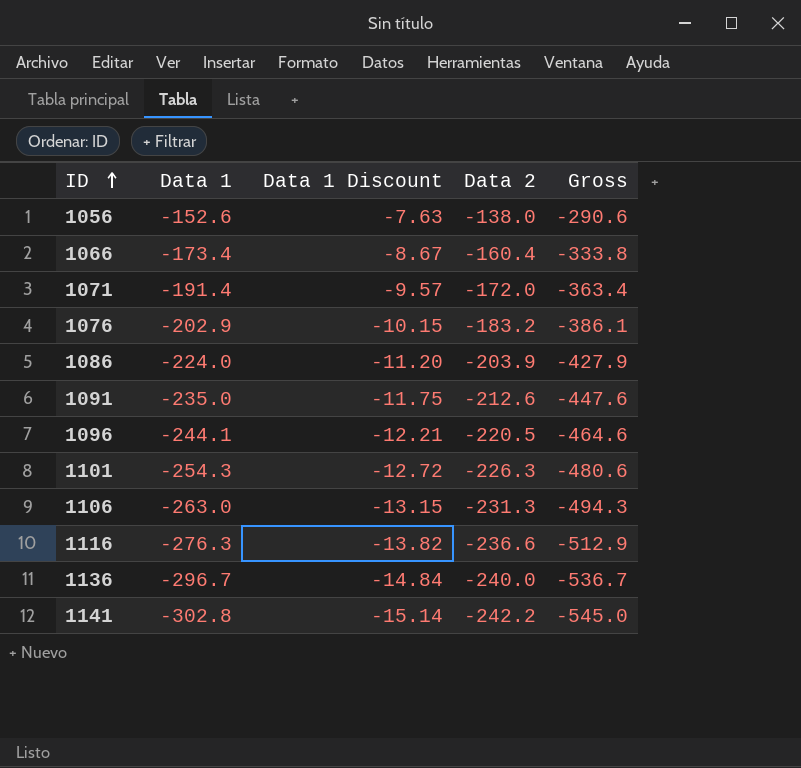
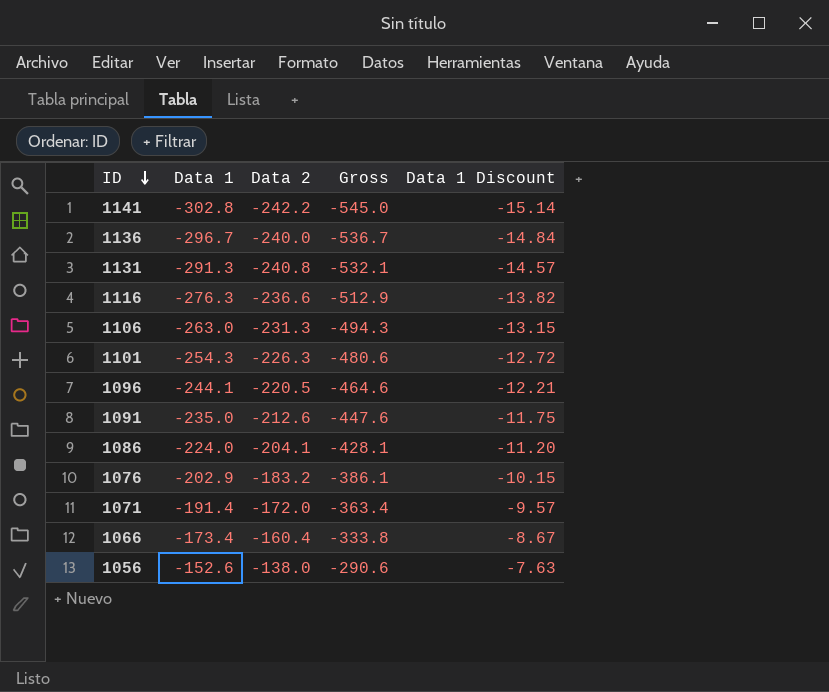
row order: ID ascending -> ID descending
column Data 1 Discount | position: 3 -> 5
row 1131: none -> -291.3 | -240.8 | -532.1 | -14.57
1086 | Data 2: -203.9 -> -204.1
1086 | Gross: -427.9 -> -428.1

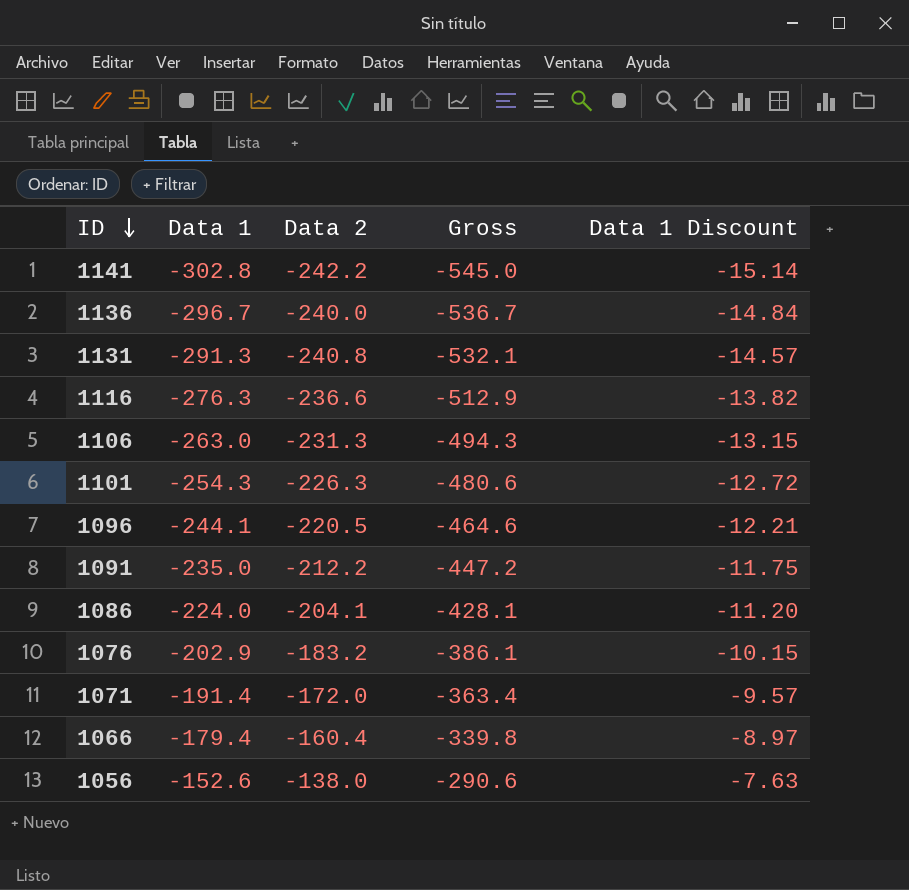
1091 | Data 2: -212.6 -> -212.2
1091 | Gross: -447.6 -> -447.2
1066 | Data 1: -173.4 -> -179.4
1066 | Gross: -333.8 -> -339.8
1066 | Data 1 Discount: -8.67 -> -8.97

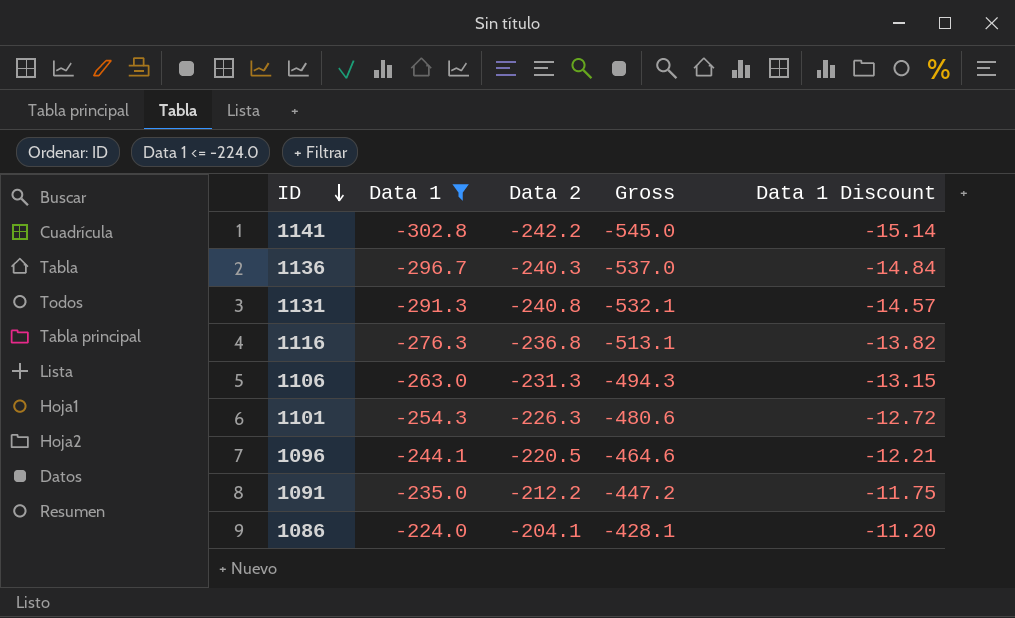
filter: none -> Data 1 <= -224.0
1136 | Data 2: -240.0 -> -240.3
1136 | Gross: -536.7 -> -537.0
1116 | Data 2: -236.6 -> -236.8
1116 | Gross: -512.9 -> -513.1

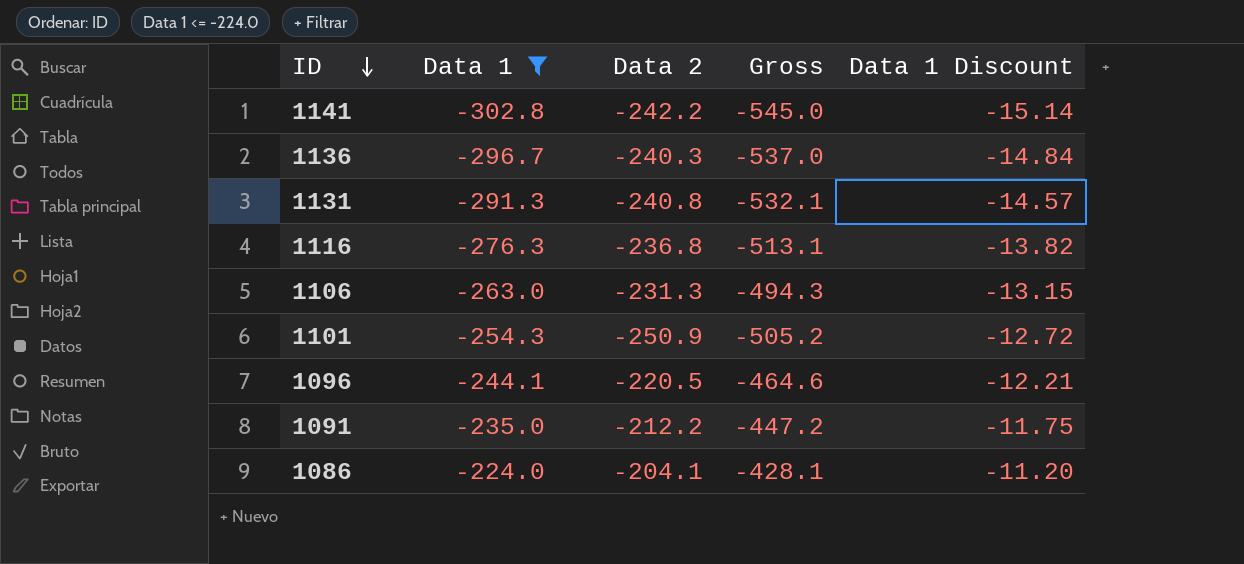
1101 | Data 2: -226.3 -> -250.9
1101 | Gross: -480.6 -> -505.2

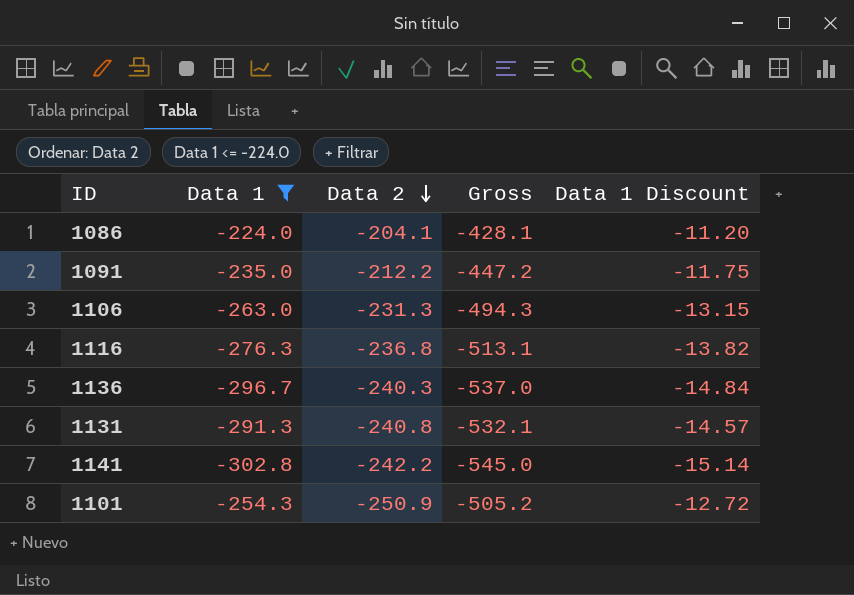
row order: ID descending -> Data 2 descending
row 1096: -244.1 | -220.5 | -464.6 | -12.21 -> none

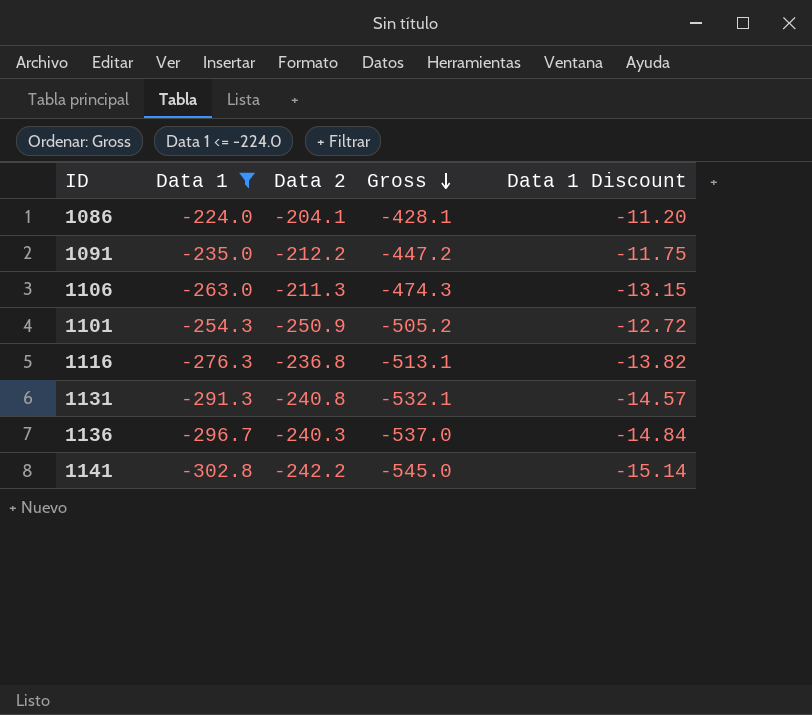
row order: Data 2 descending -> Gross descending
1106 | Data 2: -231.3 -> -211.3
1106 | Gross: -494.3 -> -474.3

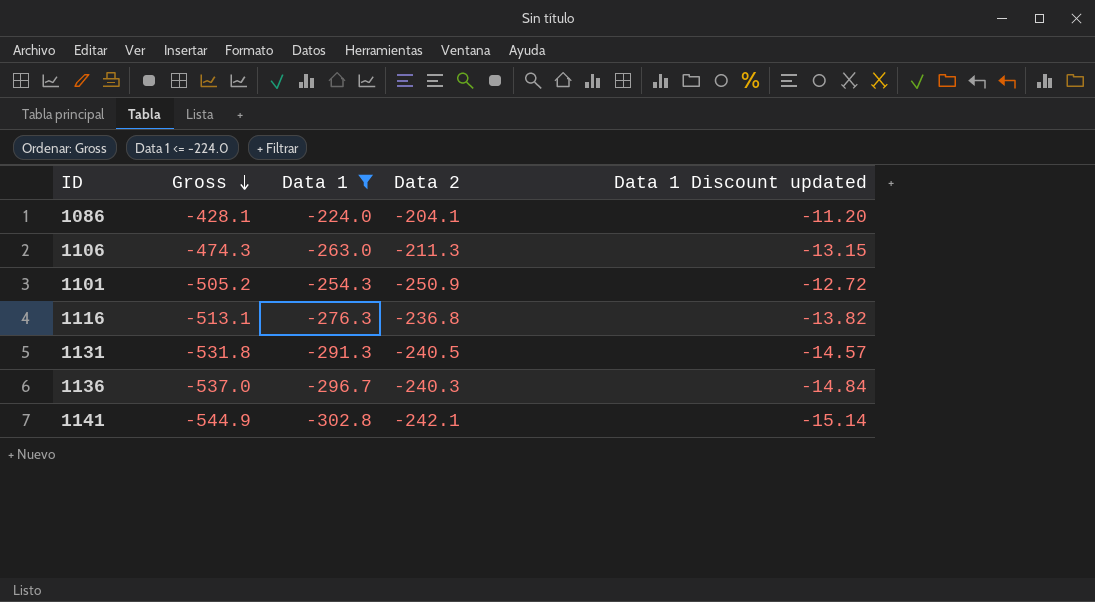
column Gross | position: 4 -> 2
column name: Data 1 Discount -> Data 1 Discount updated
row 1091: -235.0 | -212.2 | -447.2 | -11.75 -> none
1131 | Gross: -532.1 -> -531.8
1131 | Data 2: -240.8 -> -240.5
1141 | Gross: -545.0 -> -544.9
1141 | Data 2: -242.2 -> -242.1

